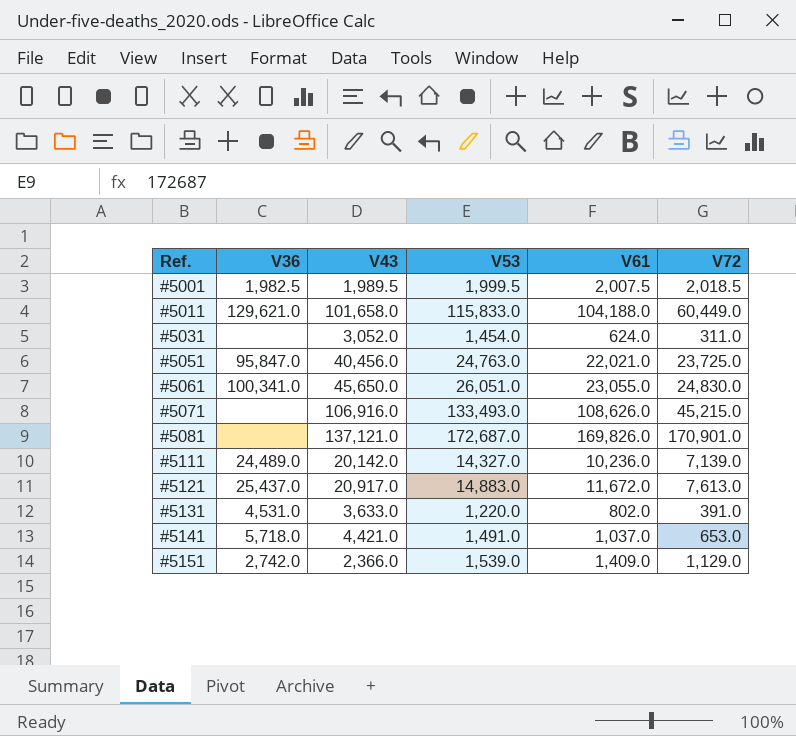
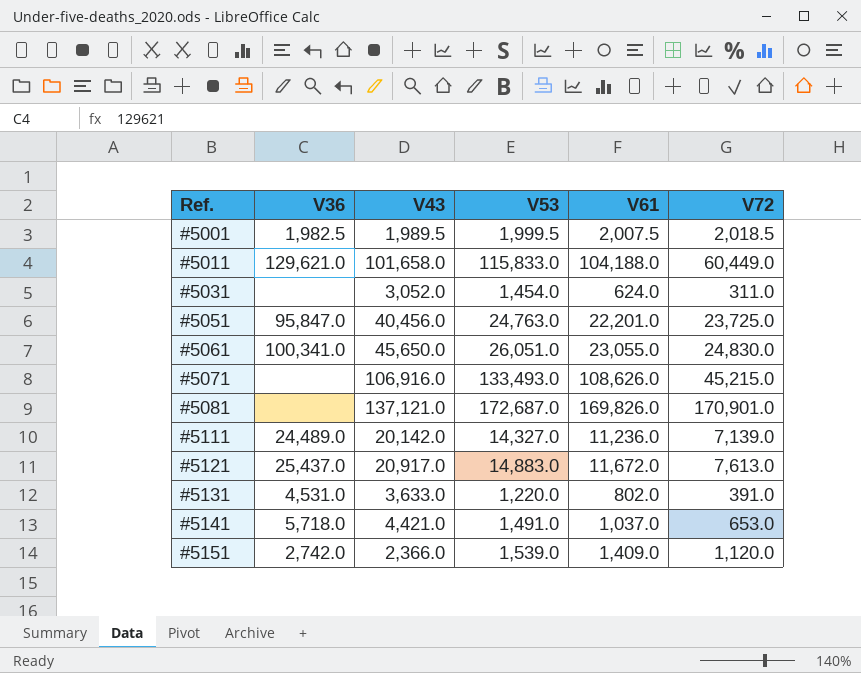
#5051 | V61: 22,021.0 -> 22,201.0
#5111 | V61: 10,236.0 -> 11,236.0
#5151 | V72: 1,129.0 -> 1,120.0

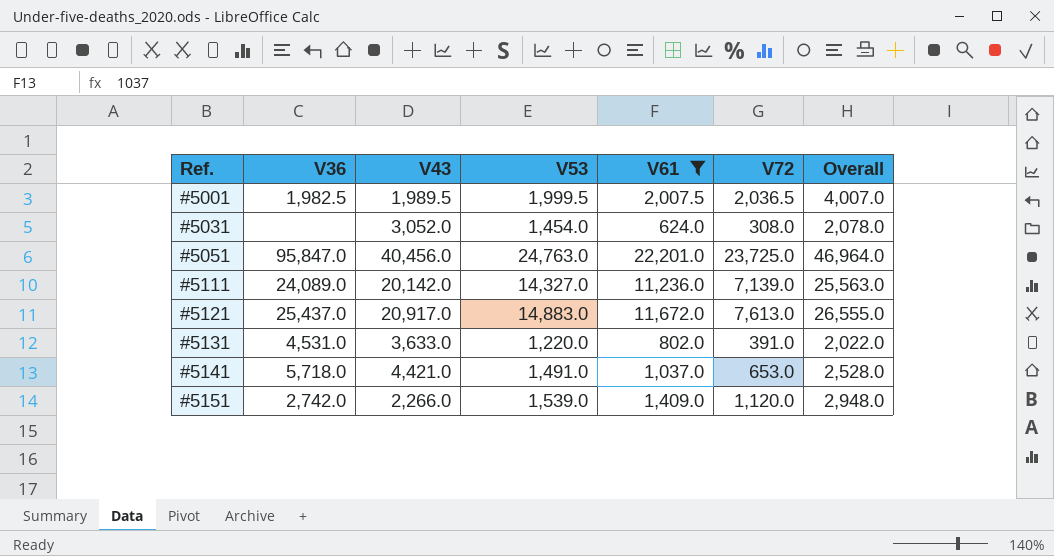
filter: none -> V61 <= 22,201.0
column Overall | formula: none -> [V53] + [V61]
#5001 | V72: 2,018.5 -> 2,036.5
#5031 | V72: 311.0 -> 308.0
#5111 | V36: 24,489.0 -> 24,089.0
#5151 | V43: 2,366.0 -> 2,266.0

